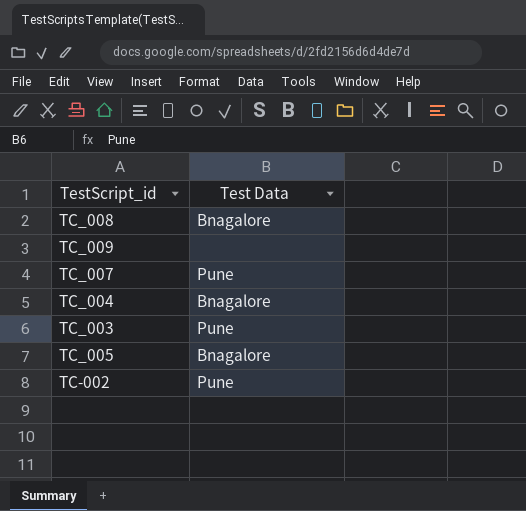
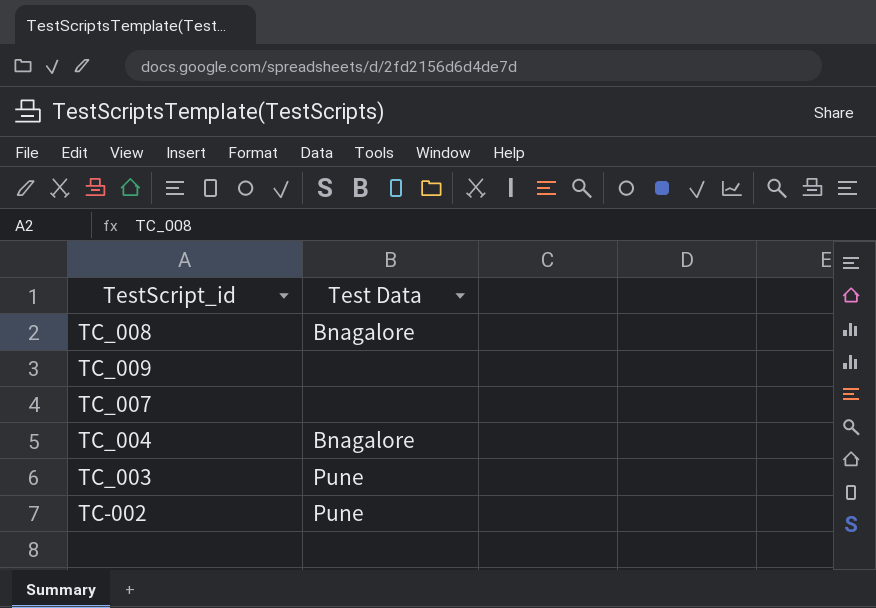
row TC_005: Bnagalore -> none
TC_007 | Test Data: Pune -> none

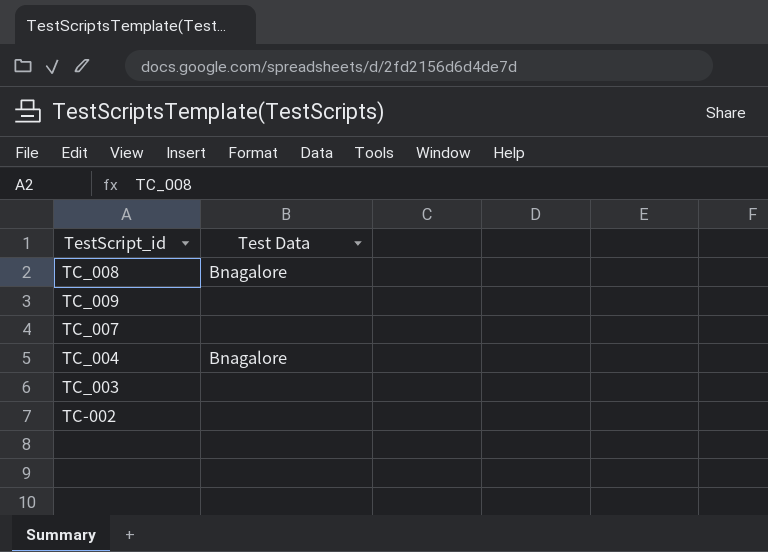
TC_003 | Test Data: Pune -> none
TC-002 | Test Data: Pune -> none

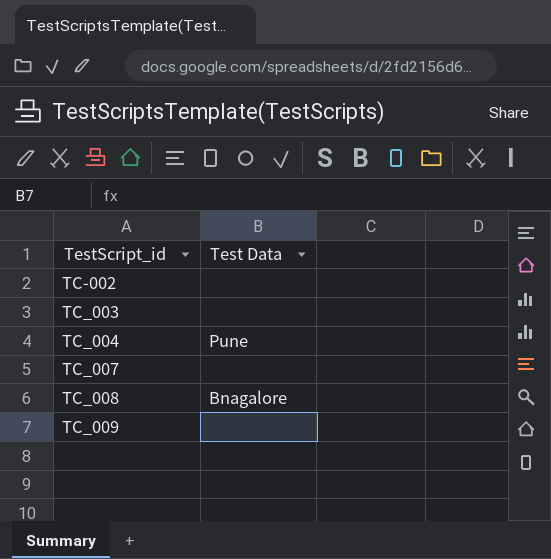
row order: none -> TestScript_id ascending
TC_004 | Test Data: Bnagalore -> Pune

